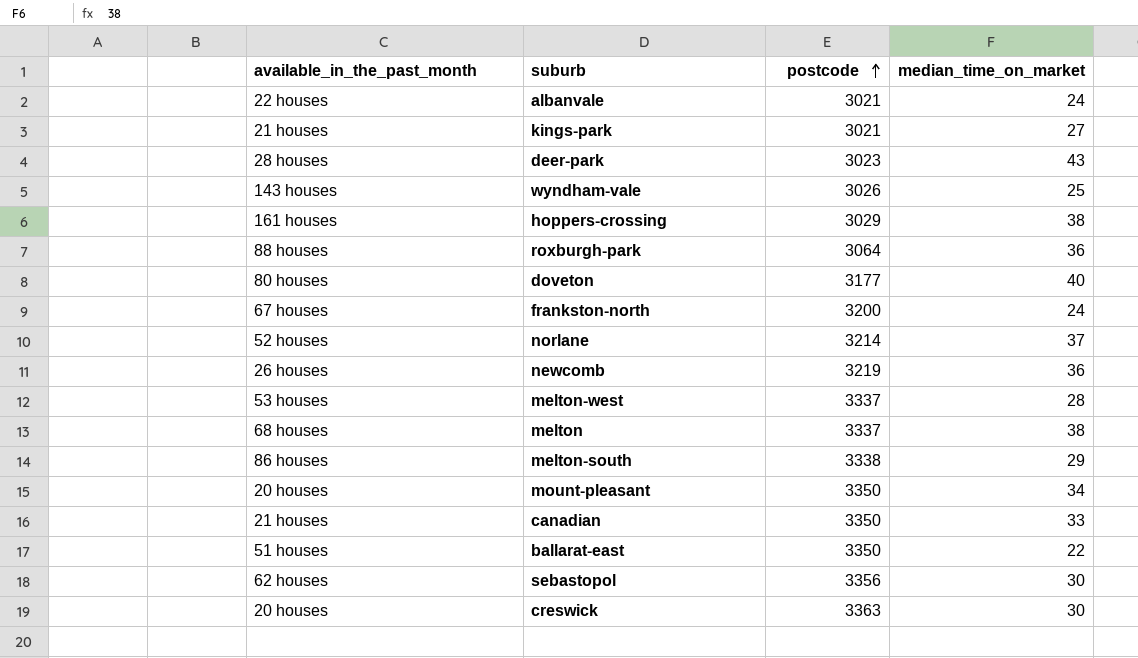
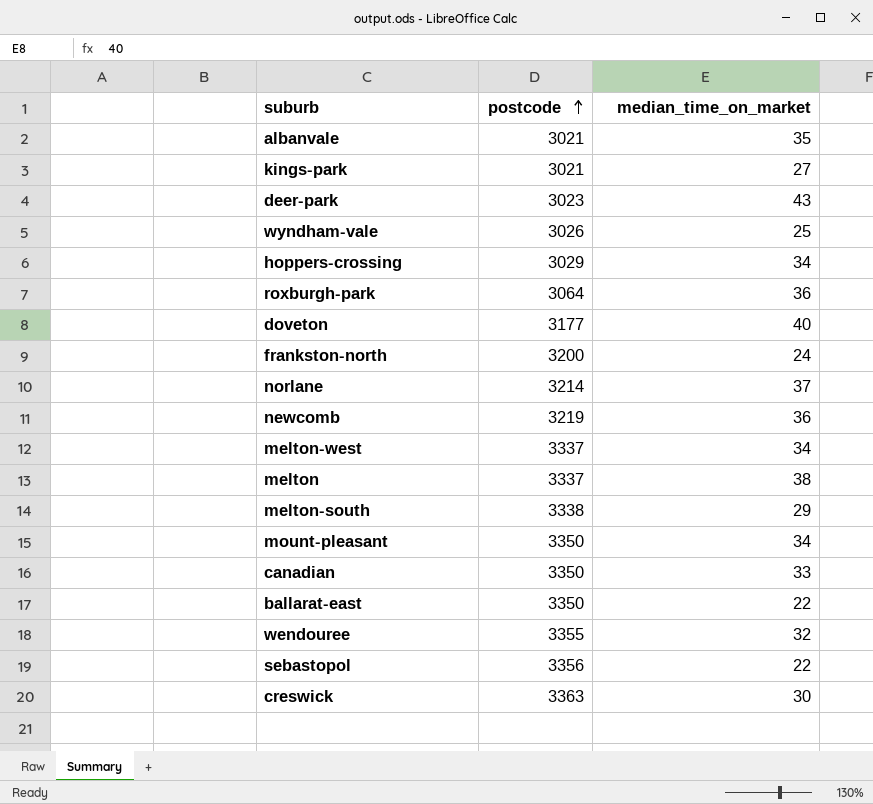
column available_in_the_past_month | position: 1 -> none
albanvale | median_time_on_market: 24 -> 35
hoppers-crossing | median_time_on_market: 38 -> 34
melton-west | median_time_on_market: 28 -> 34
row wendouree: none -> 3355 | 32
sebastopol | median_time_on_market: 30 -> 22

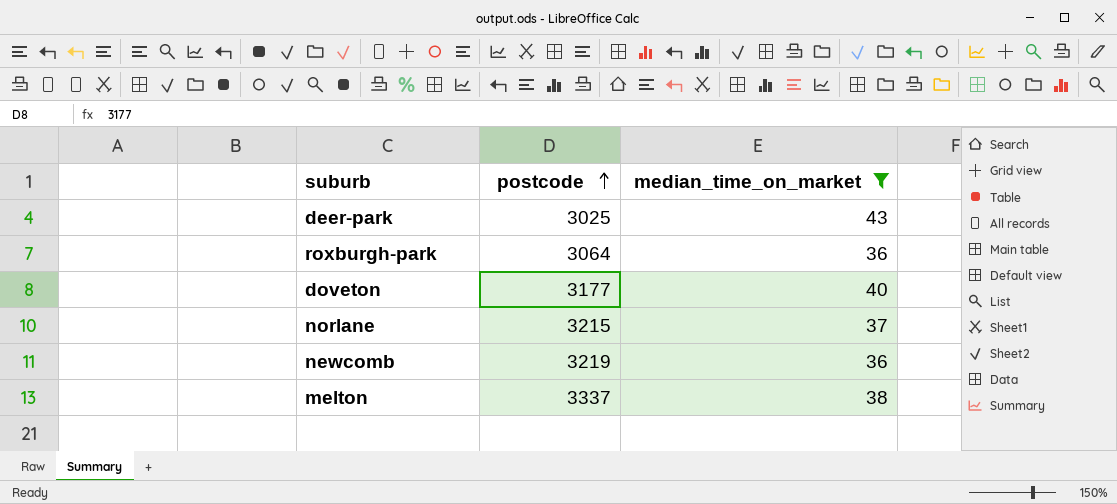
filter: none -> median_time_on_market >= 36
deer-park | postcode: 3023 -> 3025
norlane | postcode: 3214 -> 3215

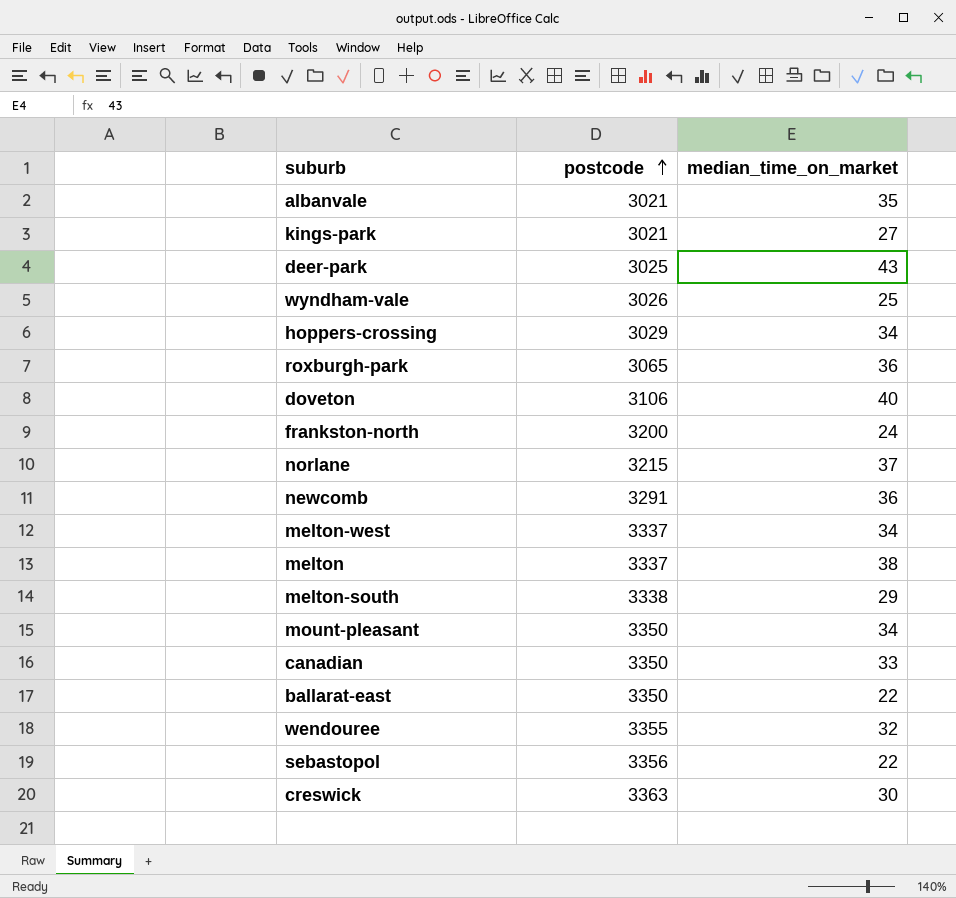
filter: median_time_on_market >= 36 -> none
roxburgh-park | postcode: 3064 -> 3065
doveton | postcode: 3177 -> 3106
newcomb | postcode: 3219 -> 3291

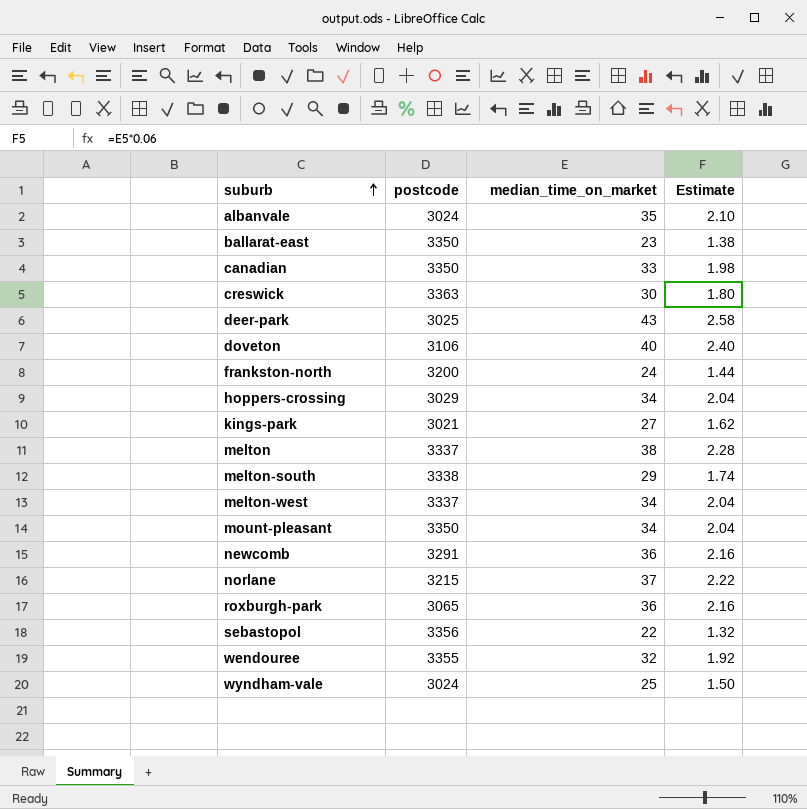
row order: postcode ascending -> suburb ascending
column Estimate | formula: none -> [median_time_on_market] * 0.06
albanvale | postcode: 3021 -> 3024
ballarat-east | median_time_on_market: 22 -> 23
wyndham-vale | postcode: 3026 -> 3024

